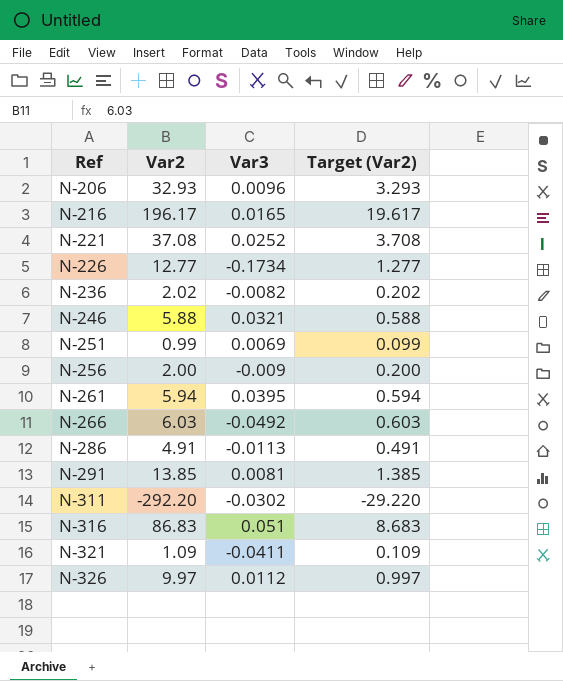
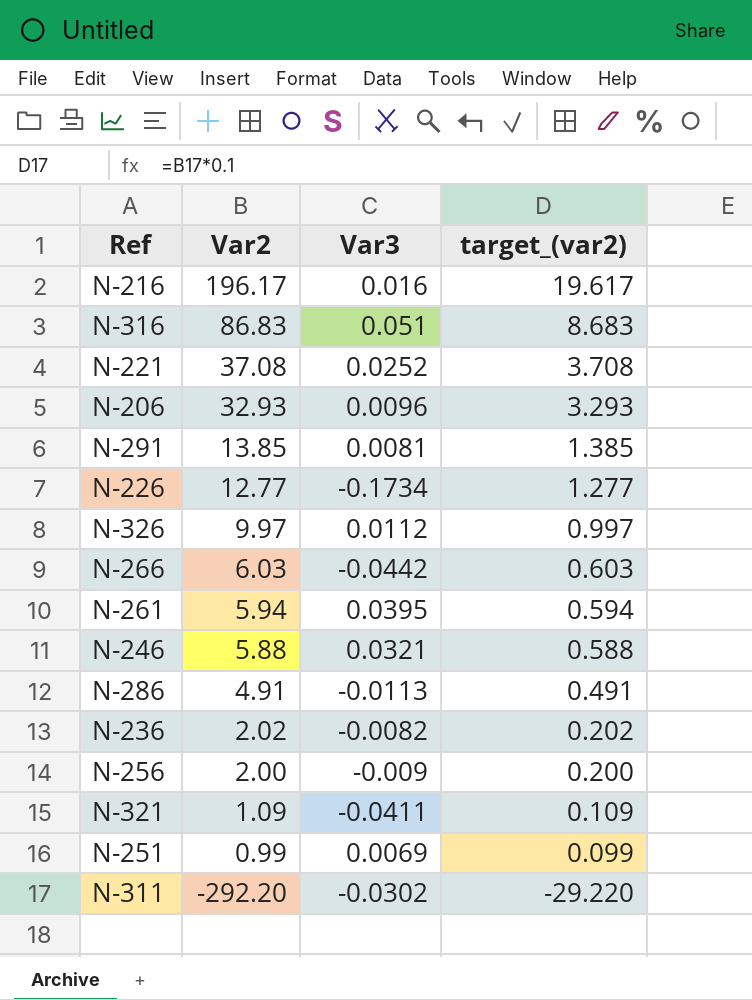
row order: Ref ascending -> Var2 descending
column name: Target (Var2) -> target_(var2)
N-216 | Var3: 0.0165 -> 0.016
N-266 | Var3: -0.0492 -> -0.0442

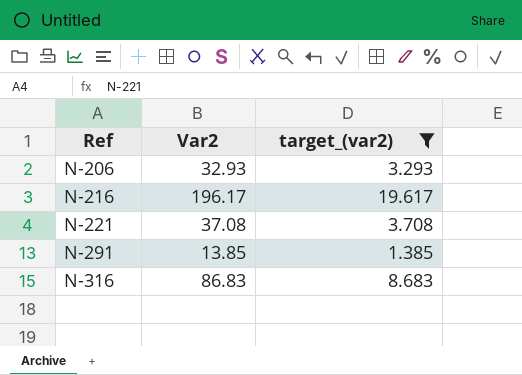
filter: none -> target_(var2) >= 1.385
row order: Var2 descending -> Ref ascending
column Var3 | position: 3 -> none

